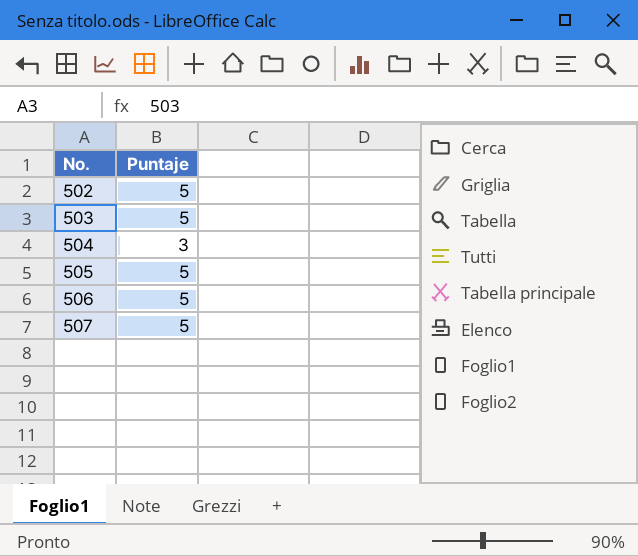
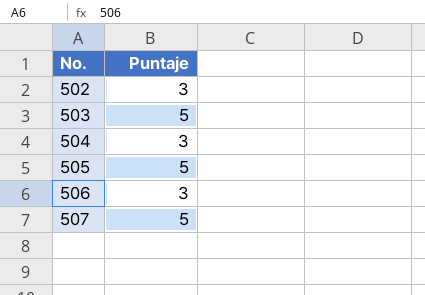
502 | Puntaje: 5 -> 3
506 | Puntaje: 5 -> 3

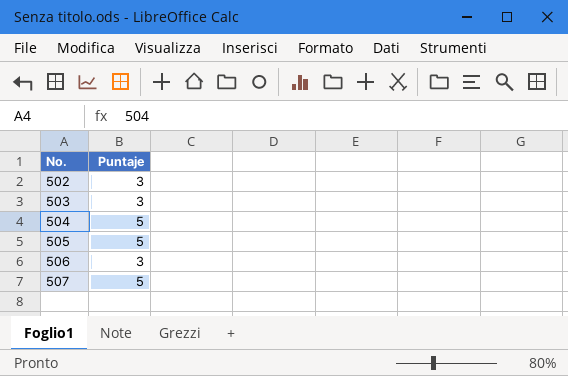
503 | Puntaje: 5 -> 3
504 | Puntaje: 3 -> 5

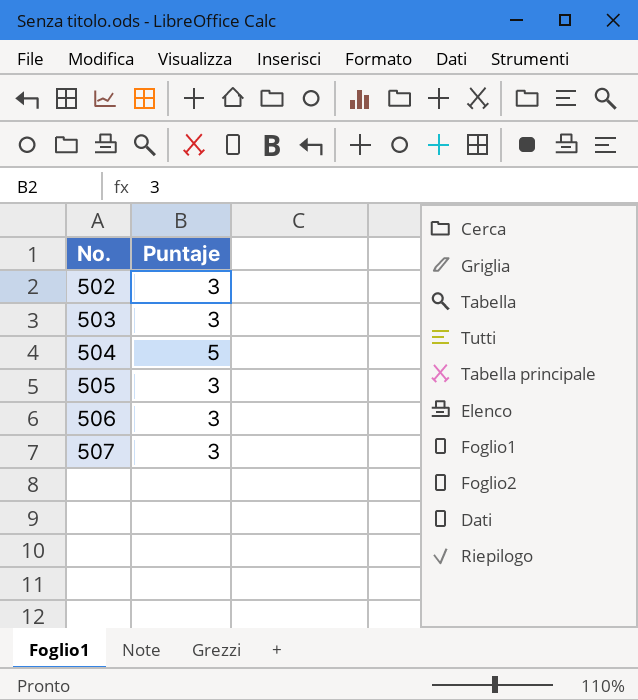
505 | Puntaje: 5 -> 3
507 | Puntaje: 5 -> 3

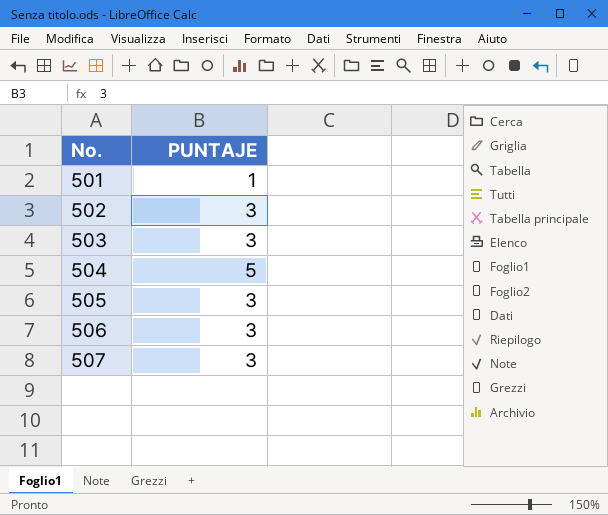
column name: Puntaje -> PUNTAJE
row 501: none -> 1

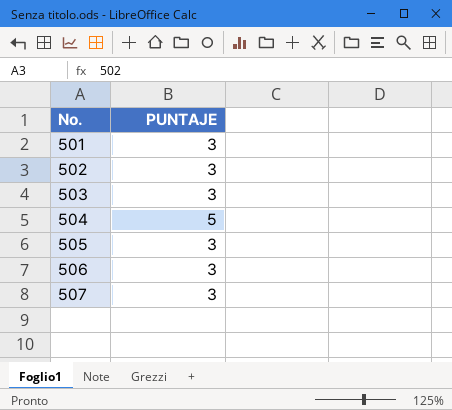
501 | PUNTAJE: 1 -> 3

